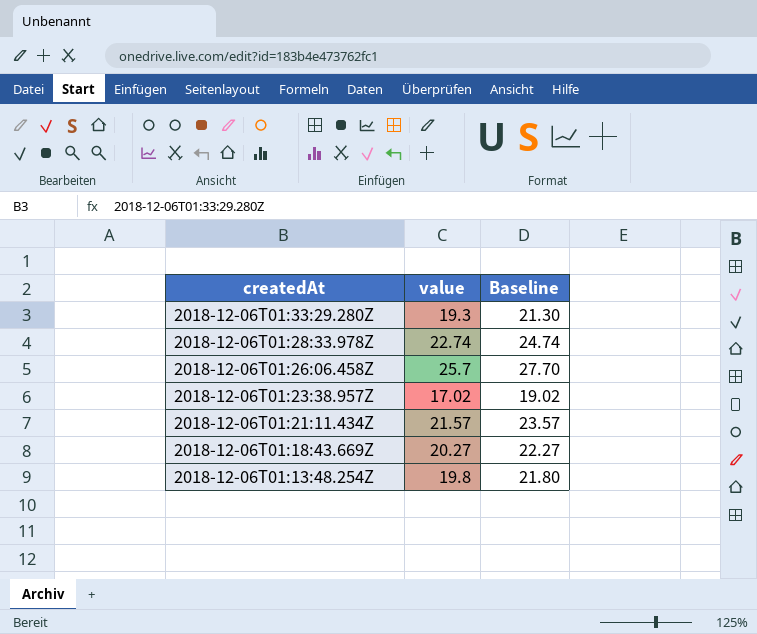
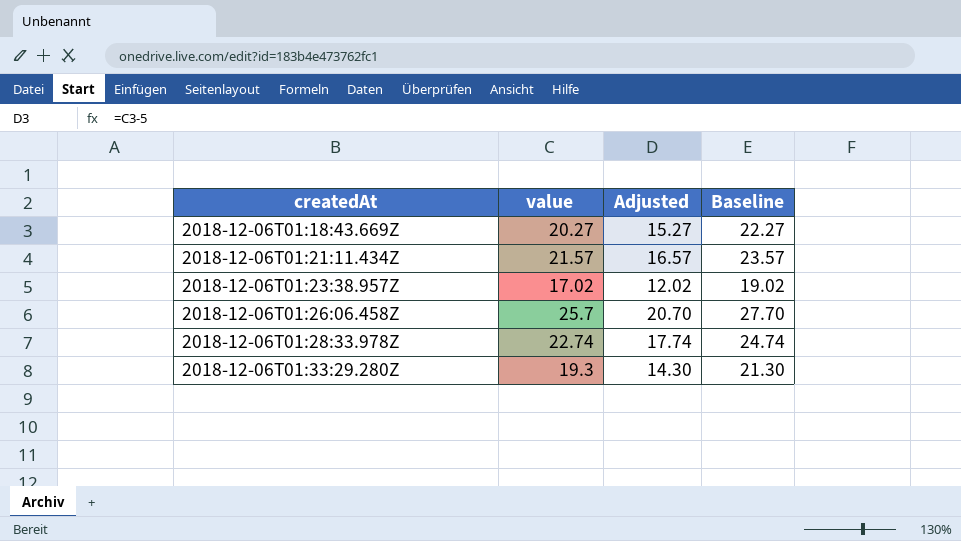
row order: createdAt descending -> createdAt ascending
column Adjusted | formula: none -> [value] - 5
row 2018-12-06T01:13:48.254Z: 19.8 | 21.80 -> none

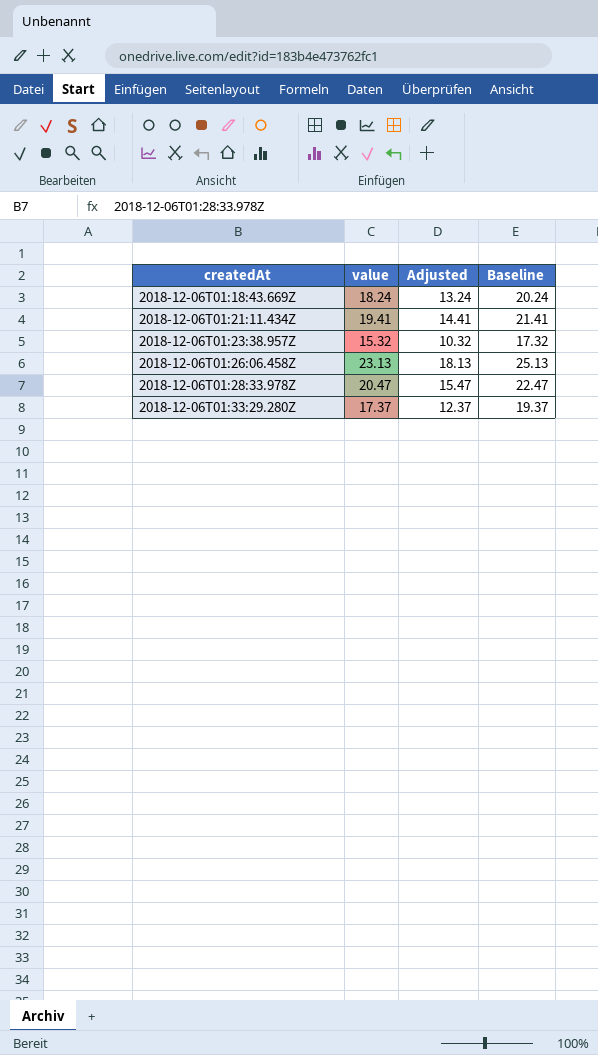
2018-12-06T01:18:43.669Z | value: 20.27 -> 18.24
2018-12-06T01:18:43.669Z | Adjusted: 15.27 -> 13.24
2018-12-06T01:18:43.669Z | Baseline: 22.27 -> 20.24
2018-12-06T01:21:11.434Z | value: 21.57 -> 19.41
2018-12-06T01:21:11.434Z | Adjusted: 16.57 -> 14.41
2018-12-06T01:21:11.434Z | Baseline: 23.57 -> 21.41
2018-12-06T01:23:38.957Z | value: 17.02 -> 15.32
2018-12-06T01:23:38.957Z | Adjusted: 12.02 -> 10.32
2018-12-06T01:23:38.957Z | Baseline: 19.02 -> 17.32
2018-12-06T01:26:06.458Z | value: 25.7 -> 23.13
2018-12-06T01:26:06.458Z | Adjusted: 20.70 -> 18.13
2018-12-06T01:26:06.458Z | Baseline: 27.70 -> 25.13
2018-12-06T01:28:33.978Z | value: 22.74 -> 20.47
2018-12-06T01:28:33.978Z | Adjusted: 17.74 -> 15.47
2018-12-06T01:28:33.978Z | Baseline: 24.74 -> 22.47
2018-12-06T01:33:29.280Z | value: 19.3 -> 17.37
2018-12-06T01:33:29.280Z | Adjusted: 14.30 -> 12.37
2018-12-06T01:33:29.280Z | Baseline: 21.30 -> 19.37

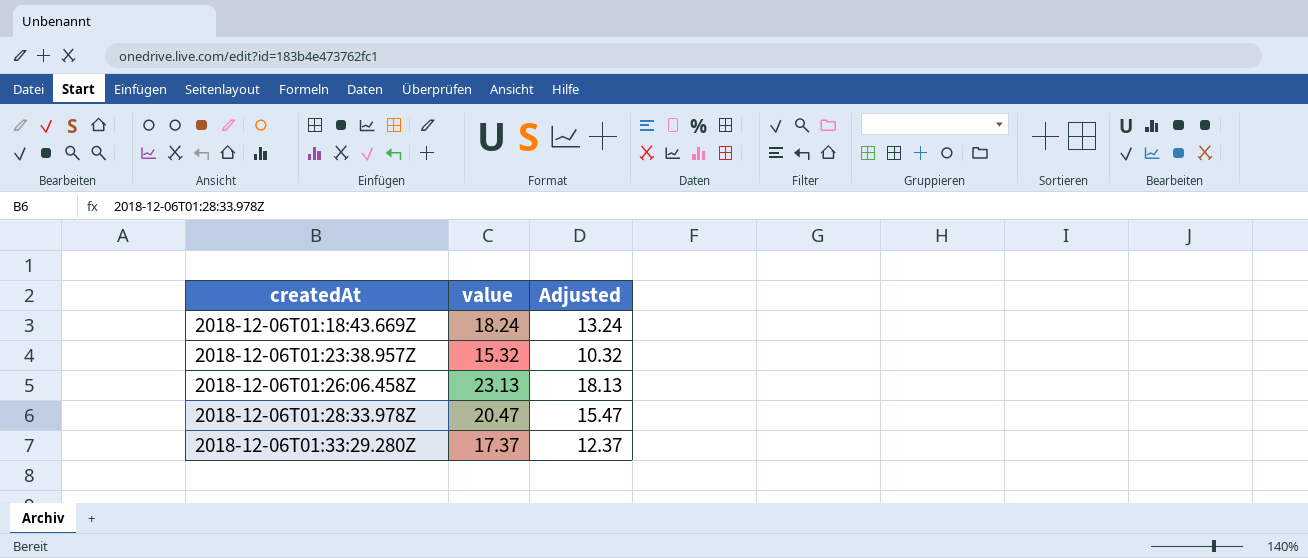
column Baseline | formula: [value] + 2 -> none
row 2018-12-06T01:21:11.434Z: 19.41 | 14.41 | 21.41 -> none

